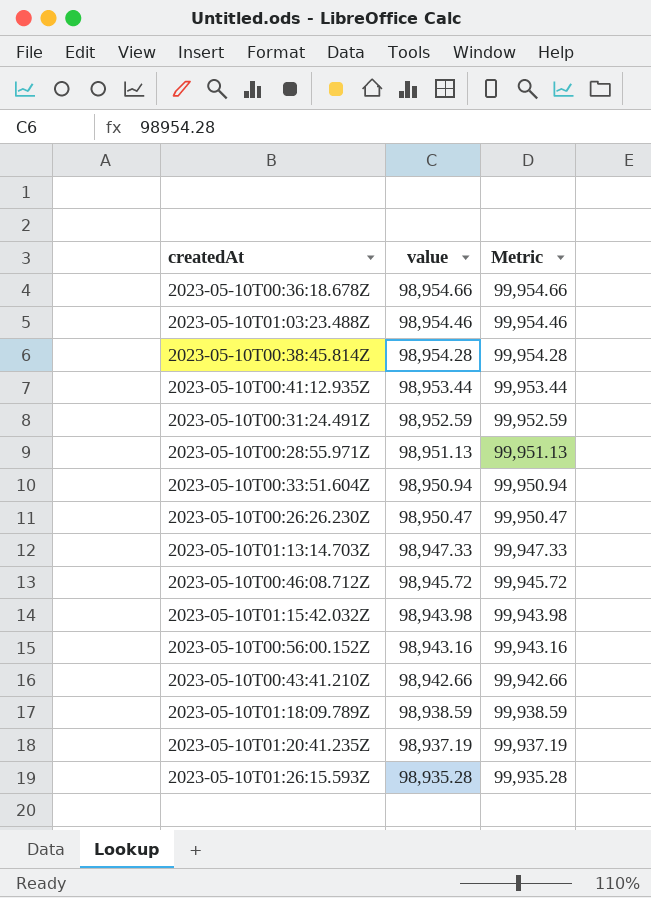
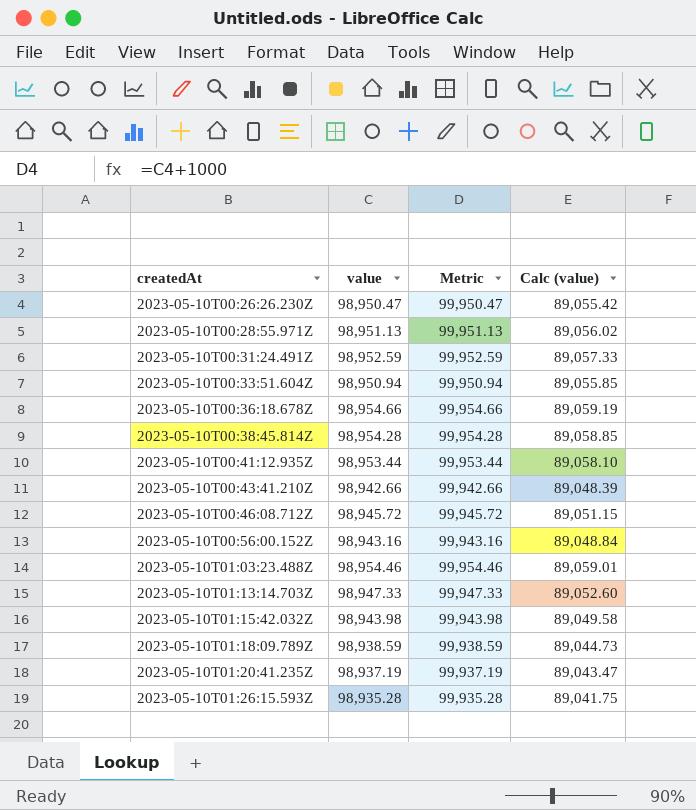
row order: value descending -> createdAt ascending
column Calc (value) | formula: none -> [value] * 0.9

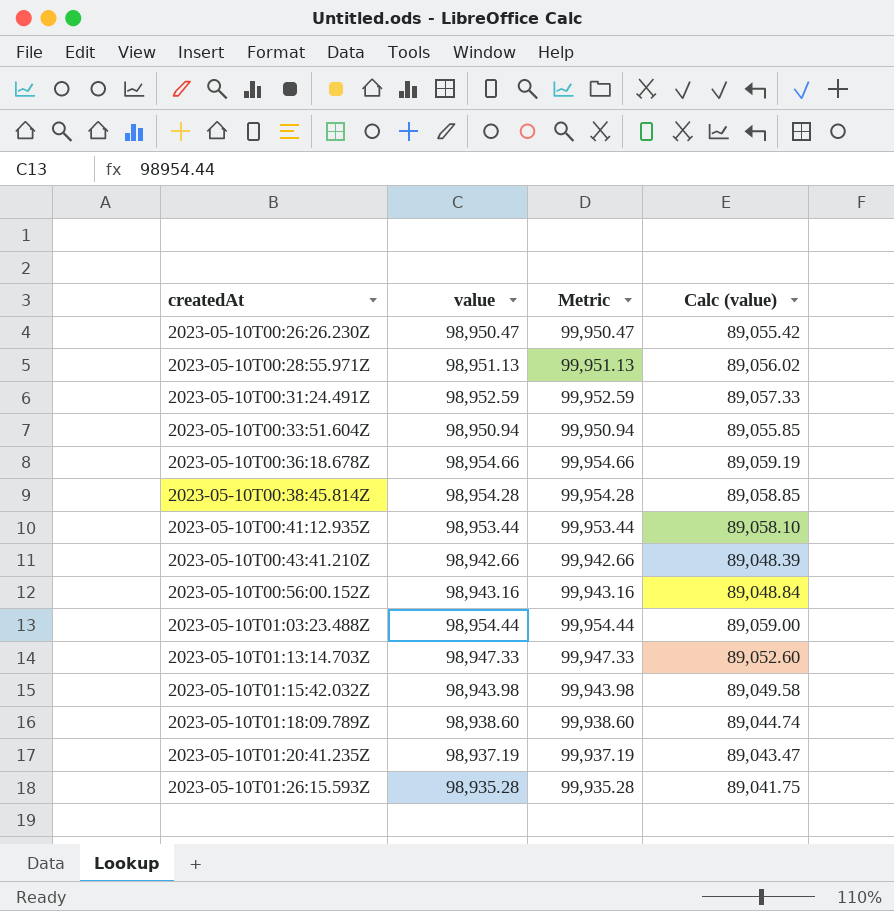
row 2023-05-10T00:46:08.712Z: 98,945.72 | 99,945.72 | 89,051.15 -> none
2023-05-10T01:03:23.488Z | value: 98,954.46 -> 98,954.44
2023-05-10T01:03:23.488Z | Metric: 99,954.46 -> 99,954.44
2023-05-10T01:03:23.488Z | Calc (value): 89,059.01 -> 89,059.00
2023-05-10T01:18:09.789Z | value: 98,938.59 -> 98,938.60
2023-05-10T01:18:09.789Z | Metric: 99,938.59 -> 99,938.60
2023-05-10T01:18:09.789Z | Calc (value): 89,044.73 -> 89,044.74

